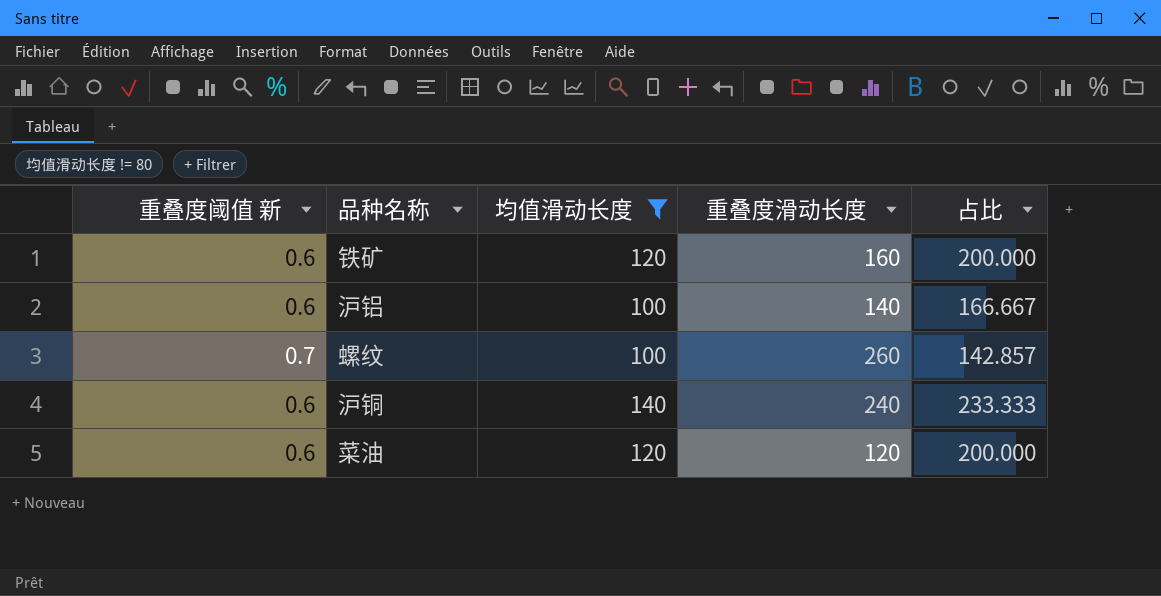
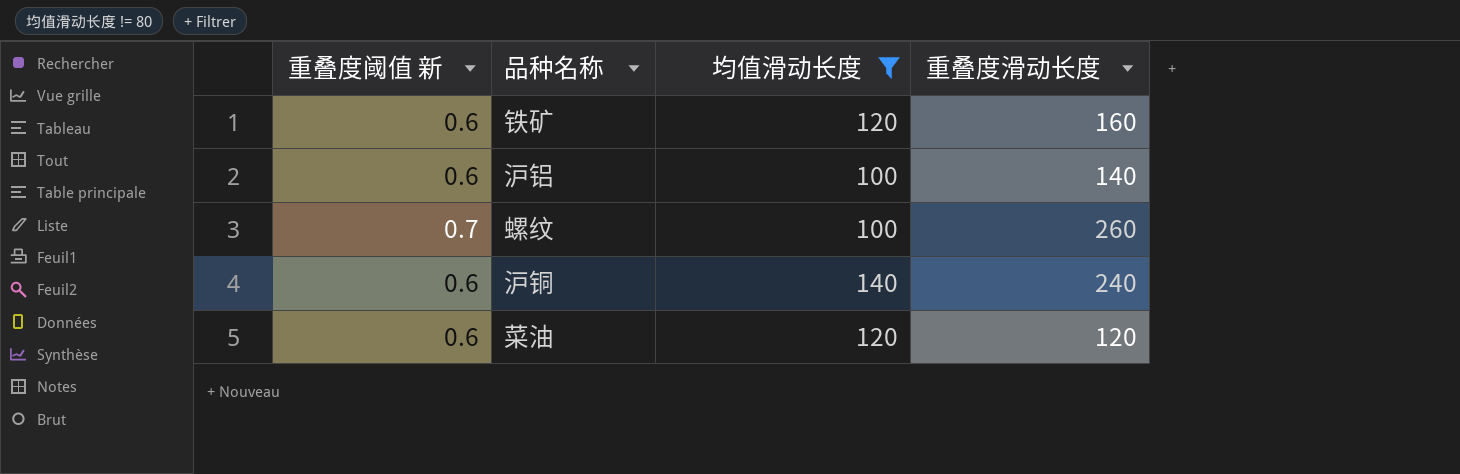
column 占比 | formula: [均值滑动长度] / [重叠度阈值 新] -> none

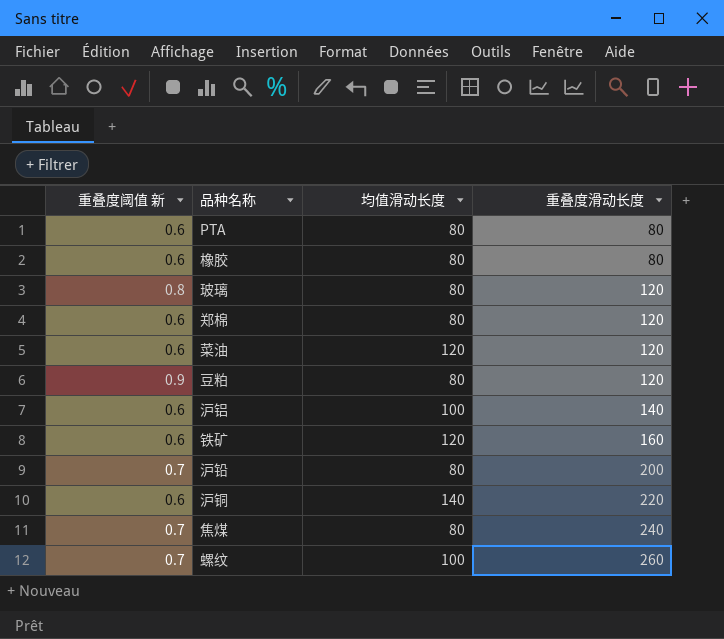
filter: 均值滑动长度 != 80 -> none
row order: none -> 重叠度滑动长度 ascending
沪铜 | 重叠度滑动长度: 240 -> 220

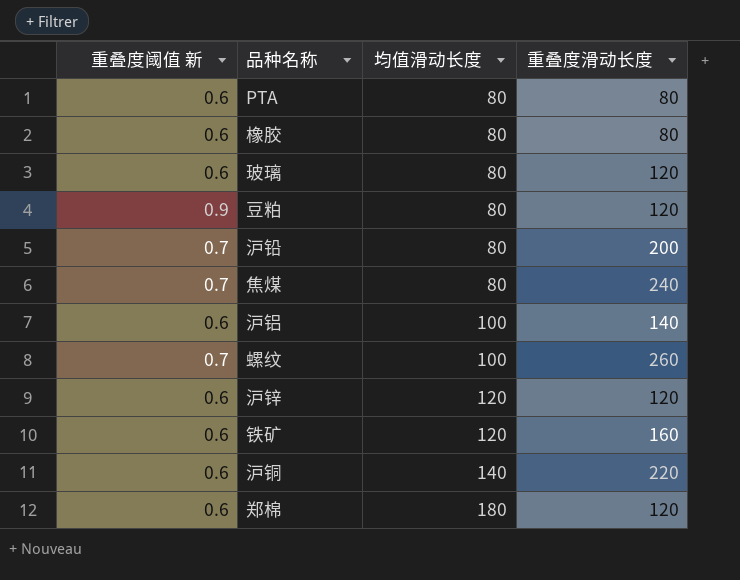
row order: 重叠度滑动长度 ascending -> 均值滑动长度 ascending
row 菜油: 0.6 | 120 | 120 -> none
玻璃 | 重叠度阈值 新: 0.8 -> 0.6
row 沪锌: none -> 0.6 | 120 | 120
郑棉 | 均值滑动长度: 80 -> 180

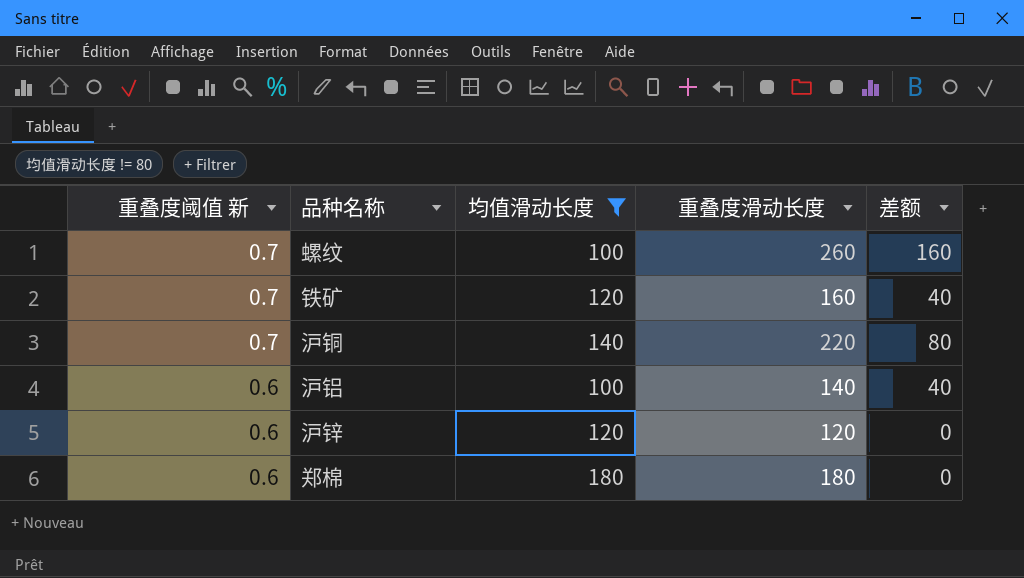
filter: none -> 均值滑动长度 != 80
row order: 均值滑动长度 ascending -> 重叠度阈值 新 descending
column 差额 | formula: none -> [重叠度滑动长度] - [均值滑动长度]
铁矿 | 重叠度阈值 新: 0.6 -> 0.7
沪铜 | 重叠度阈值 新: 0.6 -> 0.7
郑棉 | 重叠度滑动长度: 120 -> 180

